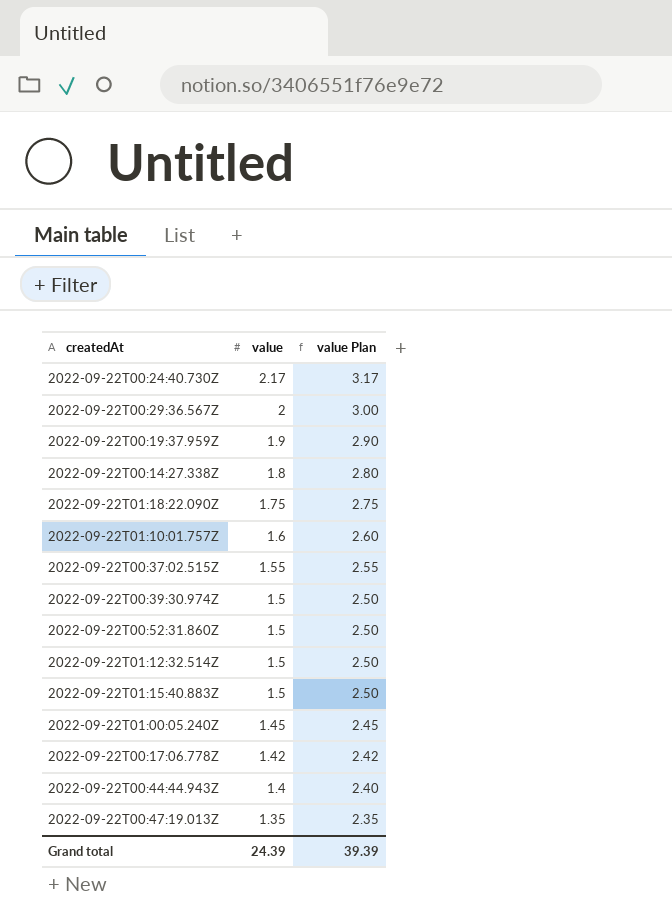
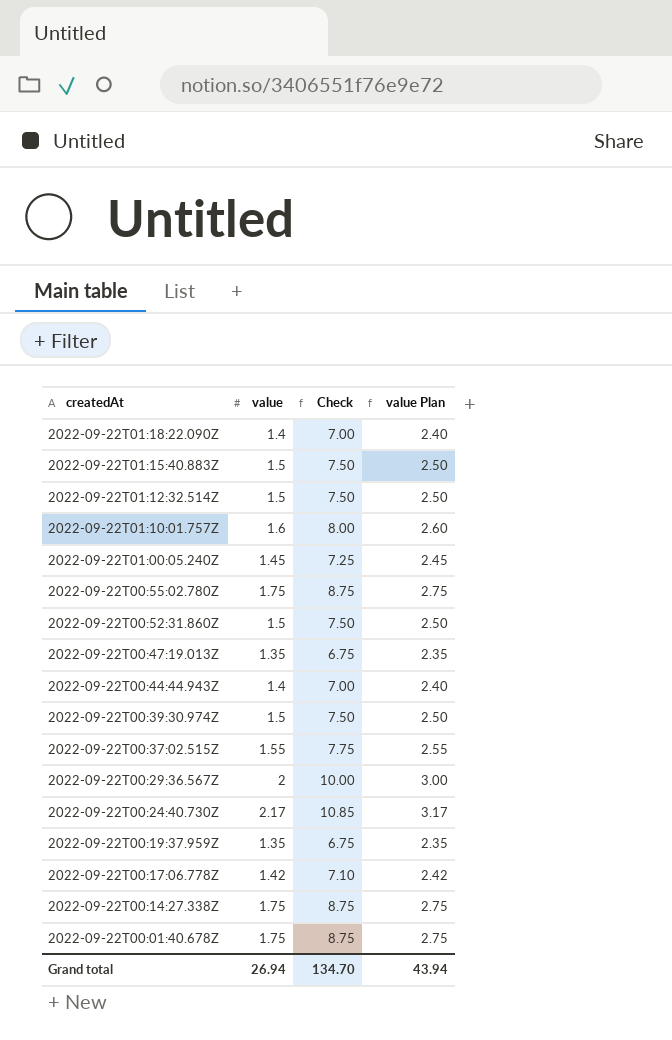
row order: value descending -> createdAt descending
column Check | formula: none -> [value] * 5
2022-09-22T01:18:22.090Z | value: 1.75 -> 1.4
2022-09-22T01:18:22.090Z | value Plan: 2.75 -> 2.40
row 2022-09-22T00:55:02.780Z: none -> 1.75 | 8.75 | 2.75
2022-09-22T00:19:37.959Z | value: 1.9 -> 1.35
2022-09-22T00:19:37.959Z | value Plan: 2.90 -> 2.35
2022-09-22T00:14:27.338Z | value: 1.8 -> 1.75
2022-09-22T00:14:27.338Z | value Plan: 2.80 -> 2.75
row 2022-09-22T00:01:40.678Z: none -> 1.75 | 8.75 | 2.75
Grand total | value: 24.39 -> 26.94
Grand total | value Plan: 39.39 -> 43.94

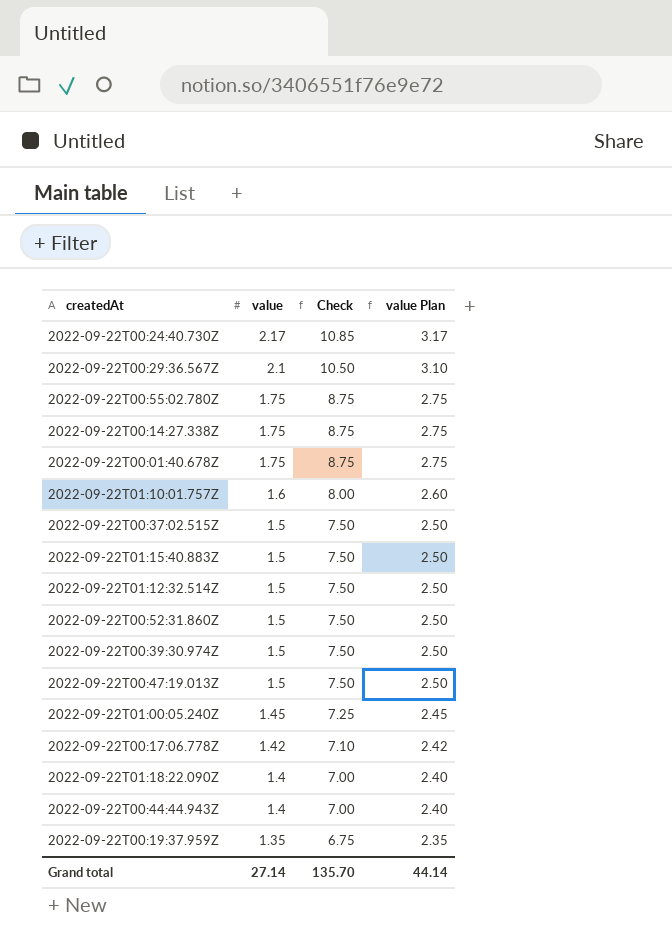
row order: createdAt descending -> value descending
2022-09-22T00:29:36.567Z | value: 2 -> 2.1
2022-09-22T00:29:36.567Z | Check: 10.00 -> 10.50
2022-09-22T00:29:36.567Z | value Plan: 3.00 -> 3.10
2022-09-22T00:37:02.515Z | value: 1.55 -> 1.5
2022-09-22T00:37:02.515Z | Check: 7.75 -> 7.50
2022-09-22T00:37:02.515Z | value Plan: 2.55 -> 2.50
2022-09-22T00:47:19.013Z | value: 1.35 -> 1.5
2022-09-22T00:47:19.013Z | Check: 6.75 -> 7.50
2022-09-22T00:47:19.013Z | value Plan: 2.35 -> 2.50
Grand total | value: 26.94 -> 27.14
Grand total | Check: 134.70 -> 135.70
Grand total | value Plan: 43.94 -> 44.14

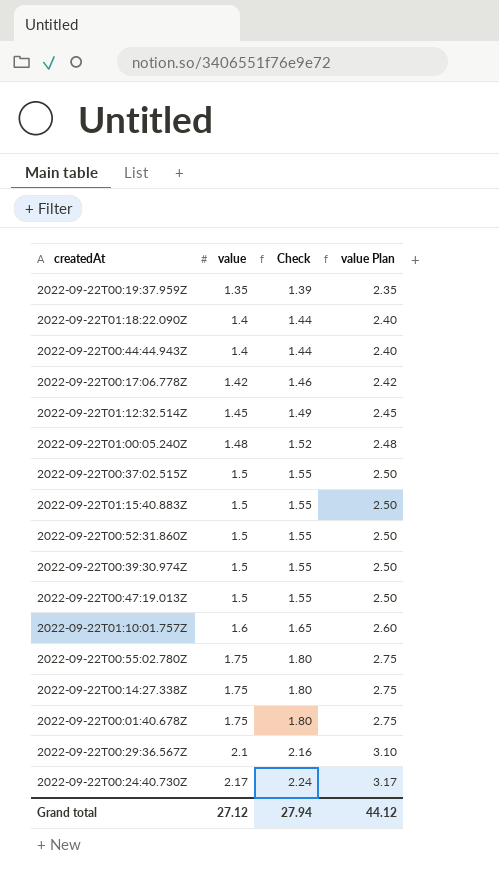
row order: value descending -> value ascending
column Check | formula: [value] * 5 -> [value] * 1.03
2022-09-22T01:12:32.514Z | value: 1.5 -> 1.45
2022-09-22T01:12:32.514Z | value Plan: 2.50 -> 2.45
2022-09-22T01:00:05.240Z | value: 1.45 -> 1.48
2022-09-22T01:00:05.240Z | value Plan: 2.45 -> 2.48
Grand total | value: 27.14 -> 27.12
Grand total | Check: 135.70 -> 27.94
Grand total | value Plan: 44.14 -> 44.12

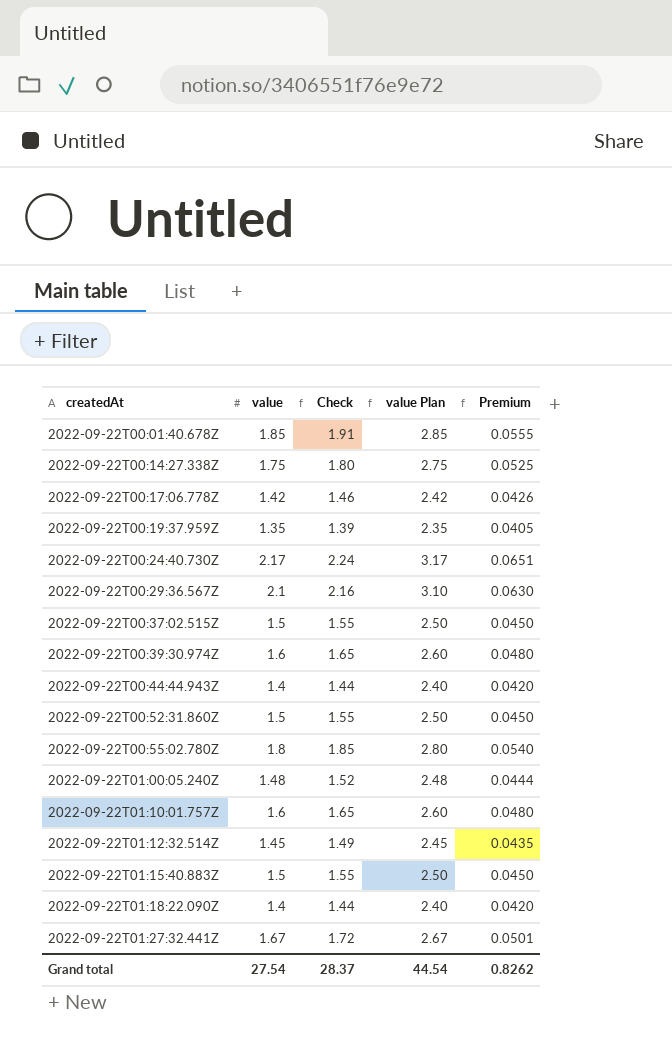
row order: value ascending -> createdAt ascending
column Premium | formula: none -> [value] * 0.03
row 2022-09-22T00:47:19.013Z: 1.5 | 1.55 | 2.50 -> none
2022-09-22T00:01:40.678Z | value: 1.75 -> 1.85
2022-09-22T00:01:40.678Z | Check: 1.80 -> 1.91
2022-09-22T00:01:40.678Z | value Plan: 2.75 -> 2.85
2022-09-22T00:39:30.974Z | value: 1.5 -> 1.6
2022-09-22T00:39:30.974Z | Check: 1.55 -> 1.65
2022-09-22T00:39:30.974Z | value Plan: 2.50 -> 2.60
2022-09-22T00:55:02.780Z | value: 1.75 -> 1.8
2022-09-22T00:55:02.780Z | Check: 1.80 -> 1.85
2022-09-22T00:55:02.780Z | value Plan: 2.75 -> 2.80
row 2022-09-22T01:27:32.441Z: none -> 1.67 | 1.72 | 2.67 | 0.0501
Grand total | value: 27.12 -> 27.54
Grand total | Check: 27.94 -> 28.37
Grand total | value Plan: 44.12 -> 44.54

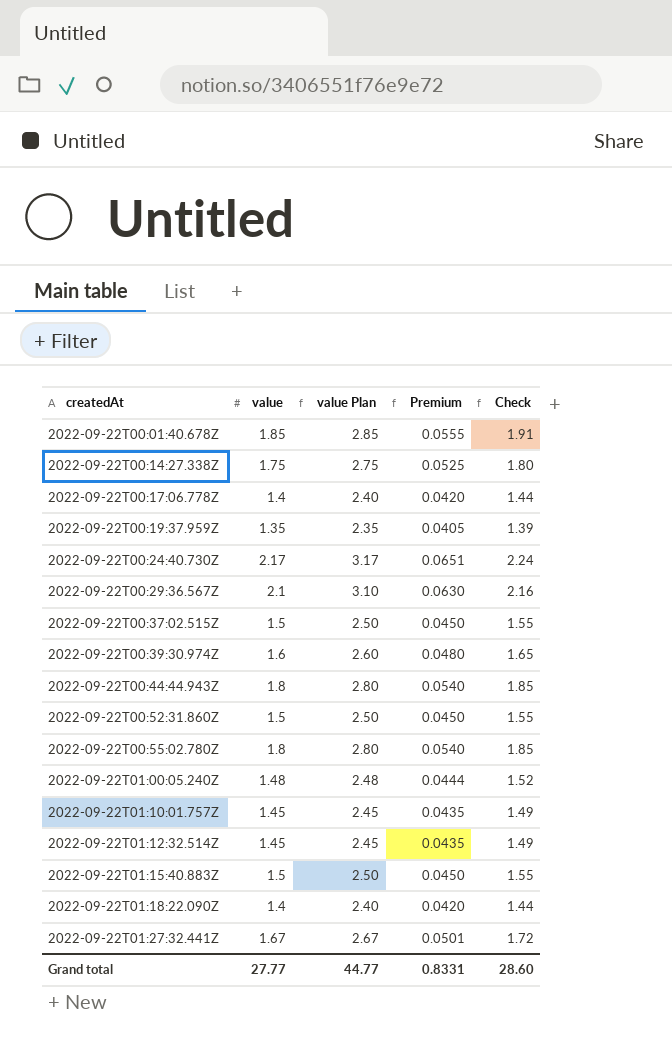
column Check | position: 3 -> 5
2022-09-22T00:17:06.778Z | value: 1.42 -> 1.4
2022-09-22T00:17:06.778Z | value Plan: 2.42 -> 2.40
2022-09-22T00:17:06.778Z | Premium: 0.0426 -> 0.0420
2022-09-22T00:17:06.778Z | Check: 1.46 -> 1.44
2022-09-22T00:44:44.943Z | value: 1.4 -> 1.8
2022-09-22T00:44:44.943Z | value Plan: 2.40 -> 2.80
2022-09-22T00:44:44.943Z | Premium: 0.0420 -> 0.0540
2022-09-22T00:44:44.943Z | Check: 1.44 -> 1.85
2022-09-22T01:10:01.757Z | value: 1.6 -> 1.45
2022-09-22T01:10:01.757Z | value Plan: 2.60 -> 2.45
2022-09-22T01:10:01.757Z | Premium: 0.0480 -> 0.0435
2022-09-22T01:10:01.757Z | Check: 1.65 -> 1.49
Grand total | value: 27.54 -> 27.77
Grand total | value Plan: 44.54 -> 44.77
Grand total | Premium: 0.8262 -> 0.8331
Grand total | Check: 28.37 -> 28.60

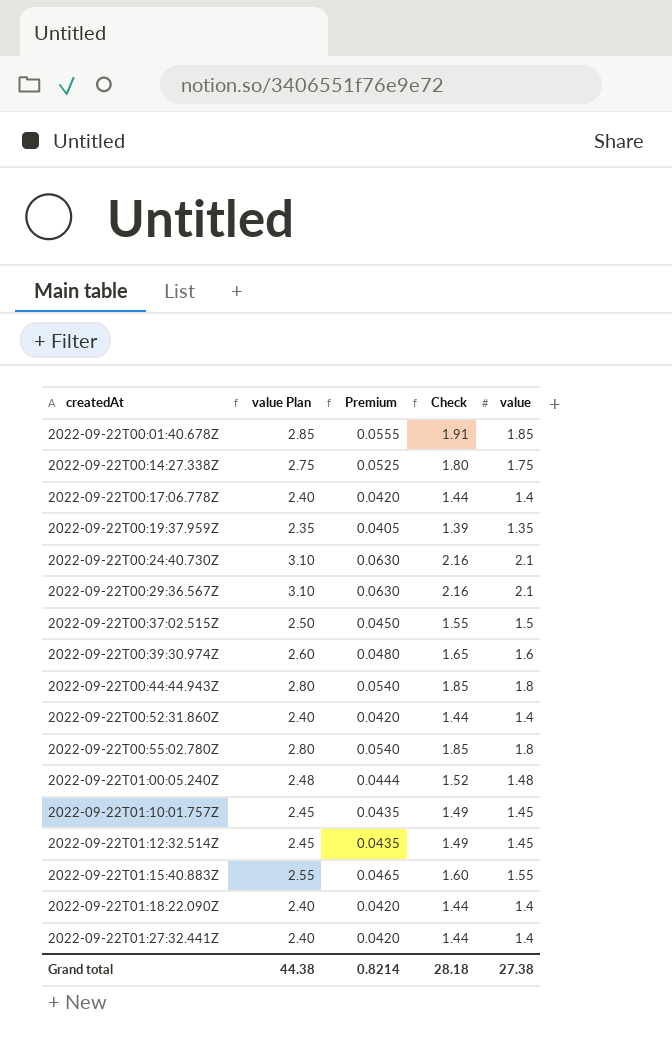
column value | position: 2 -> 5
2022-09-22T00:24:40.730Z | value Plan: 3.17 -> 3.10
2022-09-22T00:24:40.730Z | Premium: 0.0651 -> 0.0630
2022-09-22T00:24:40.730Z | Check: 2.24 -> 2.16
2022-09-22T00:24:40.730Z | value: 2.17 -> 2.1
2022-09-22T00:52:31.860Z | value Plan: 2.50 -> 2.40
2022-09-22T00:52:31.860Z | Premium: 0.0450 -> 0.0420
2022-09-22T00:52:31.860Z | Check: 1.55 -> 1.44
2022-09-22T00:52:31.860Z | value: 1.5 -> 1.4
2022-09-22T01:15:40.883Z | value Plan: 2.50 -> 2.55
2022-09-22T01:15:40.883Z | Premium: 0.0450 -> 0.0465
2022-09-22T01:15:40.883Z | Check: 1.55 -> 1.60
2022-09-22T01:15:40.883Z | value: 1.5 -> 1.55
2022-09-22T01:27:32.441Z | value Plan: 2.67 -> 2.40
2022-09-22T01:27:32.441Z | Premium: 0.0501 -> 0.0420
2022-09-22T01:27:32.441Z | Check: 1.72 -> 1.44
2022-09-22T01:27:32.441Z | value: 1.67 -> 1.4
Grand total | value Plan: 44.77 -> 44.38
Grand total | Premium: 0.8331 -> 0.8214
Grand total | Check: 28.60 -> 28.18
Grand total | value: 27.77 -> 27.38

